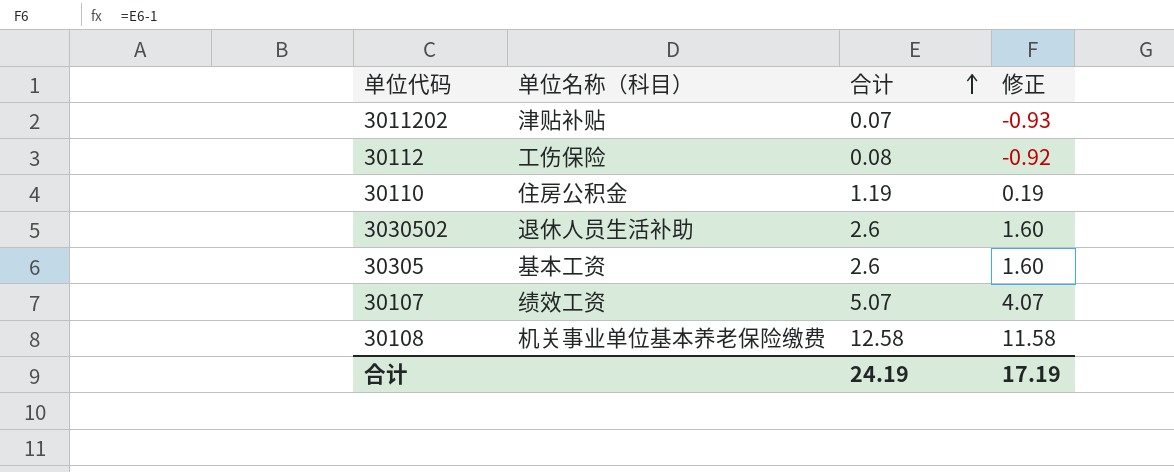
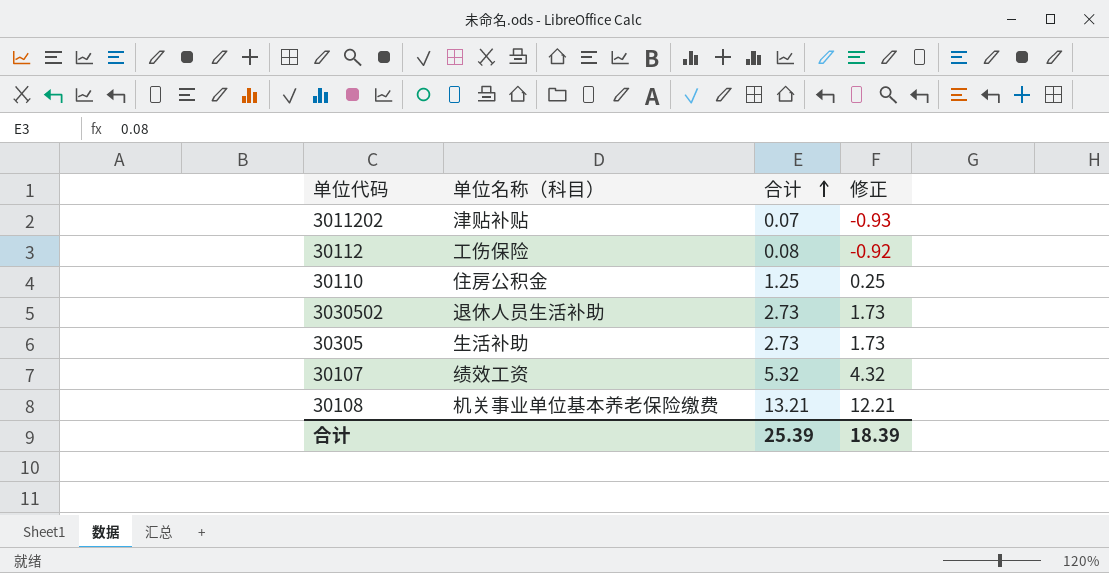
30110 | 合计: 1.19 -> 1.25
30110 | 修正: 0.19 -> 0.25
3030502 | 合计: 2.6 -> 2.73
3030502 | 修正: 1.60 -> 1.73
30305 | 单位名称（科目）: 基本工资 -> 生活补助
30305 | 合计: 2.6 -> 2.73
30305 | 修正: 1.60 -> 1.73
30107 | 合计: 5.07 -> 5.32
30107 | 修正: 4.07 -> 4.32
30108 | 合计: 12.58 -> 13.21
30108 | 修正: 11.58 -> 12.21
合计 | 合计: 24.19 -> 25.39
合计 | 修正: 17.19 -> 18.39

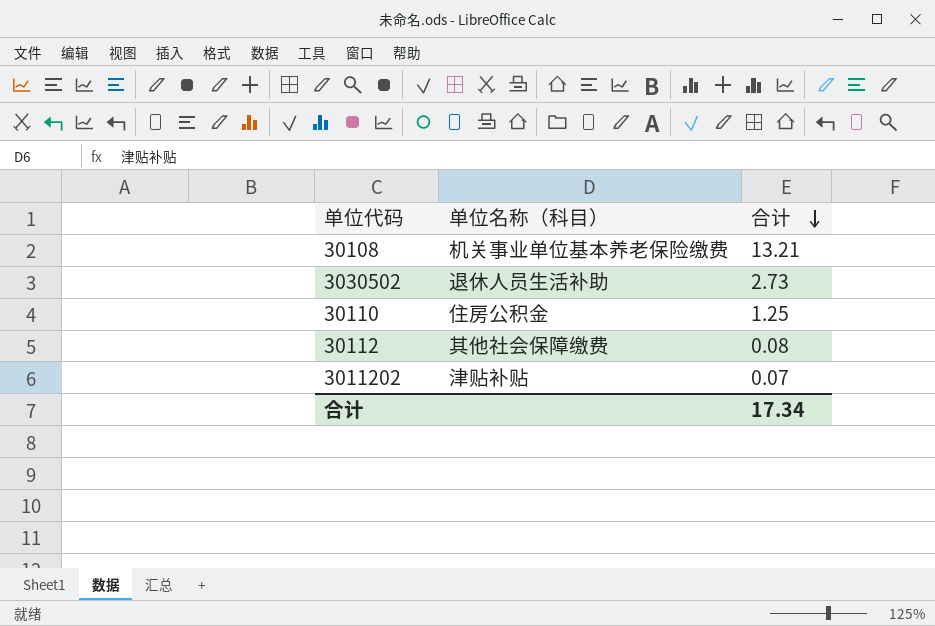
row order: 合计 ascending -> 合计 descending
column 修正 | formula: [合计] - 1 -> none
row 30305: 生活补助 | 2.73 | 1.73 -> none
row 30107: 绩效工资 | 5.32 | 4.32 -> none
30112 | 单位名称（科目）: 工伤保险 -> 其他社会保障缴费
合计 | 合计: 25.39 -> 17.34

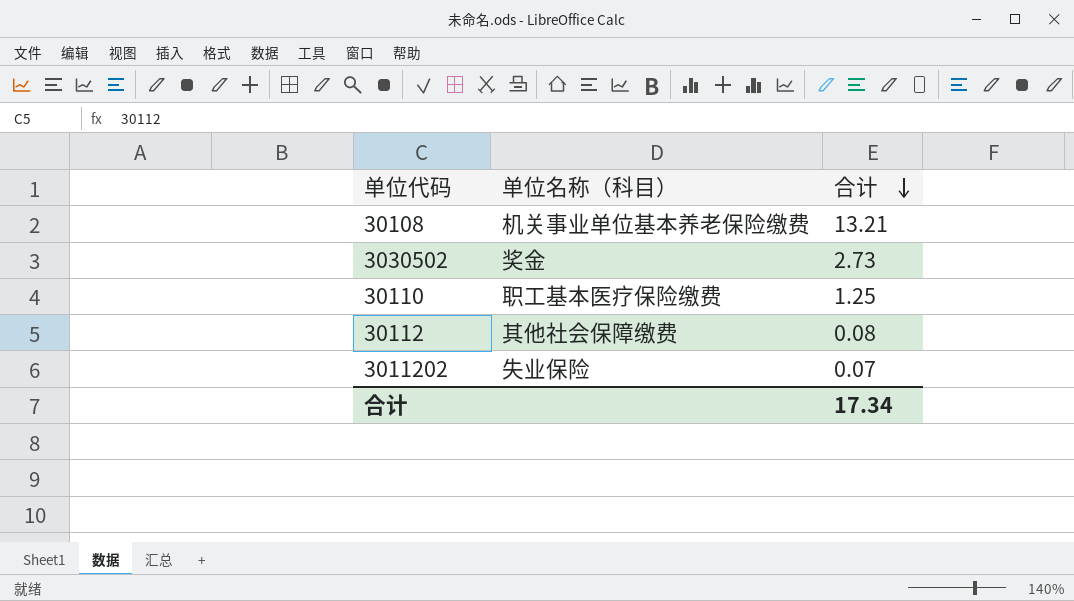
3030502 | 单位名称（科目）: 退休人员生活补助 -> 奖金
30110 | 单位名称（科目）: 住房公积金 -> 职工基本医疗保险缴费
3011202 | 单位名称（科目）: 津贴补贴 -> 失业保险

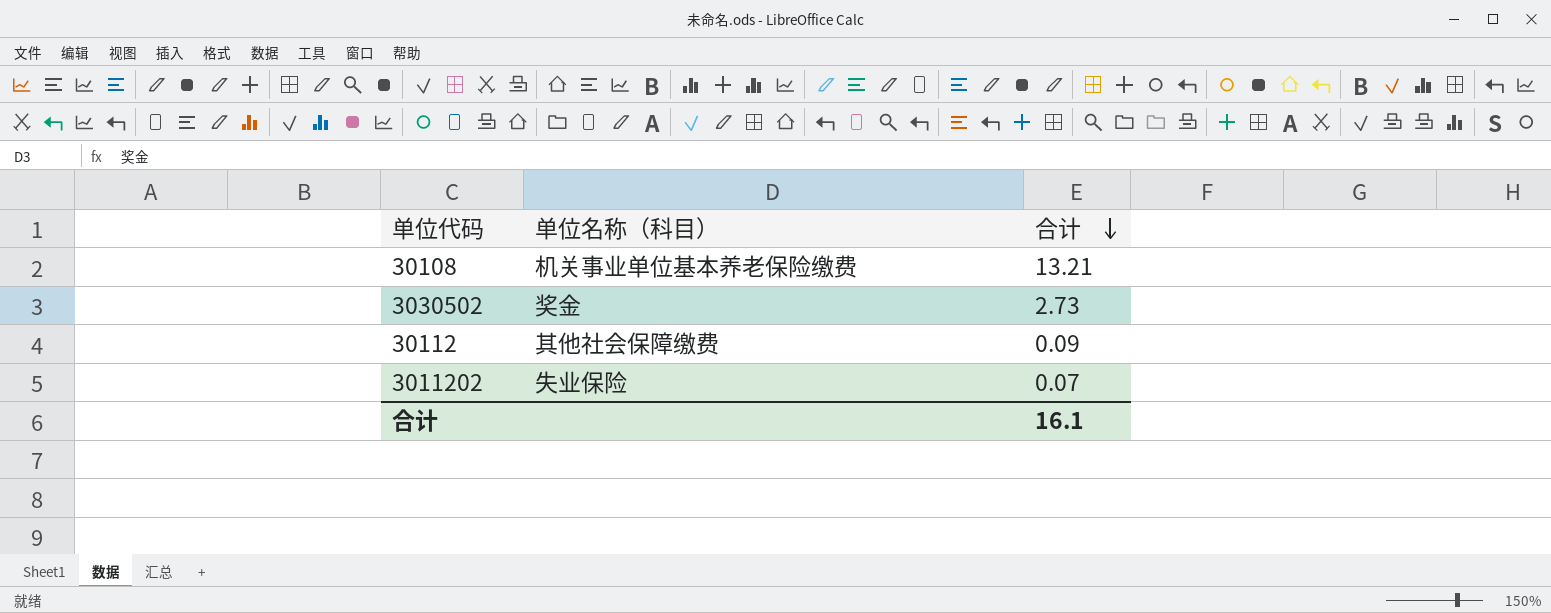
row 30110: 职工基本医疗保险缴费 | 1.25 -> none
30112 | 合计: 0.08 -> 0.09
合计 | 合计: 17.34 -> 16.1

